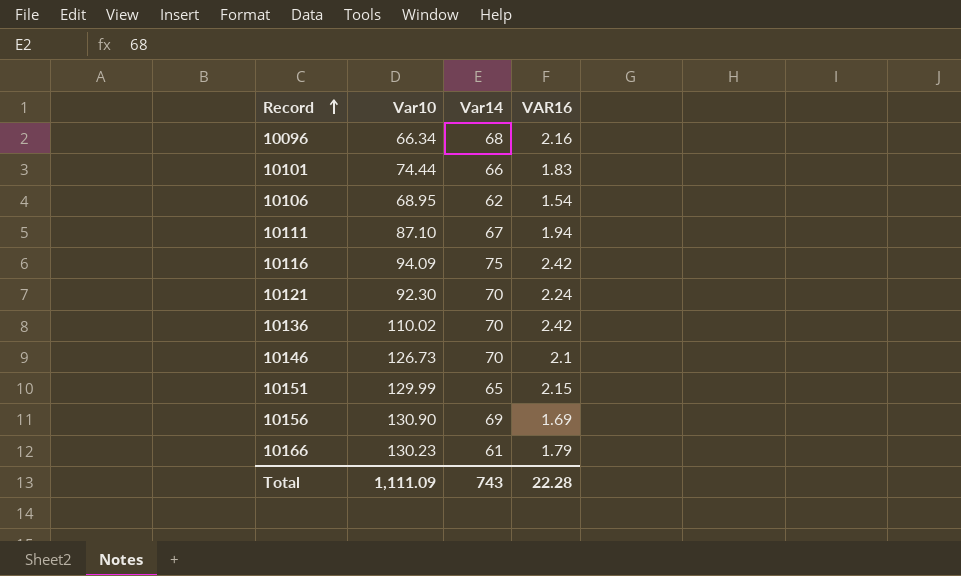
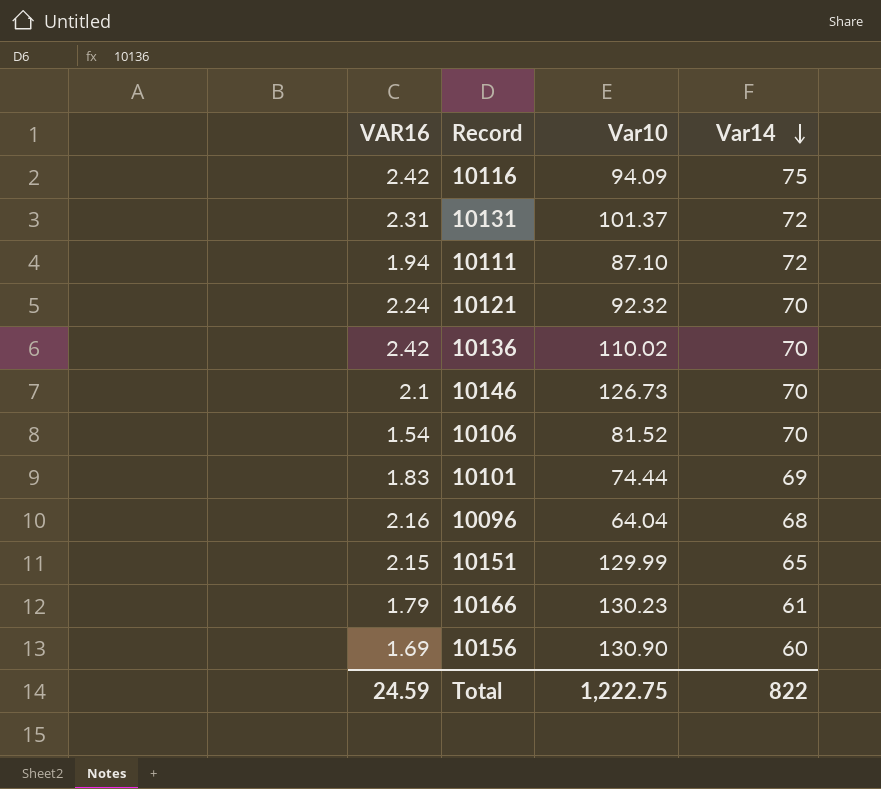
row order: Record ascending -> Var14 descending
column VAR16 | position: 4 -> 1
row 10131: none -> 2.31 | 101.37 | 72
10111 | Var14: 67 -> 72
10121 | Var10: 92.30 -> 92.32
10106 | Var10: 68.95 -> 81.52
10106 | Var14: 62 -> 70
10101 | Var14: 66 -> 69
10096 | Var10: 66.34 -> 64.04
10156 | Var14: 69 -> 60
Total | VAR16: 22.28 -> 24.59
Total | Var10: 1,111.09 -> 1,222.75
Total | Var14: 743 -> 822

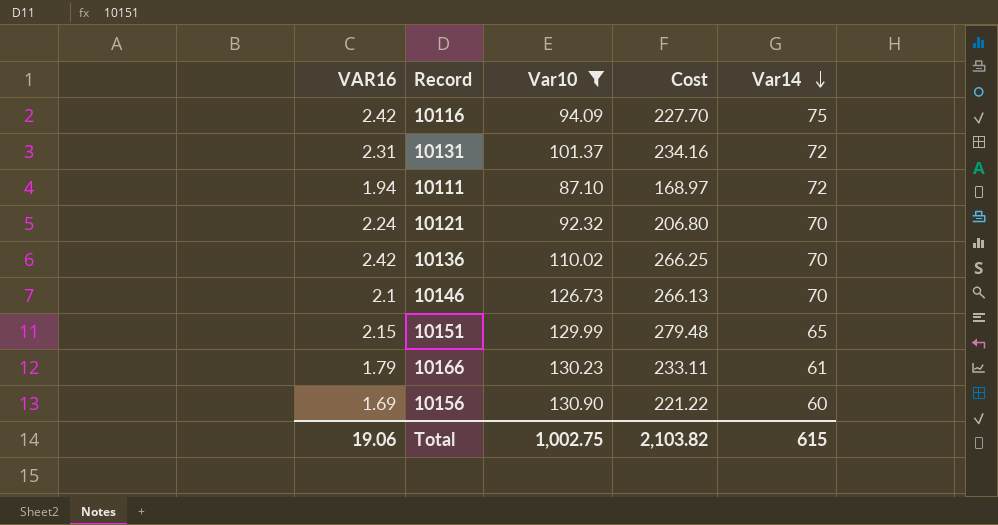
filter: none -> Var10 >= 87.10
column Cost | formula: none -> [VAR16] * [Var10]
Total | VAR16: 24.59 -> 19.06
Total | Var10: 1,222.75 -> 1,002.75
Total | Var14: 822 -> 615

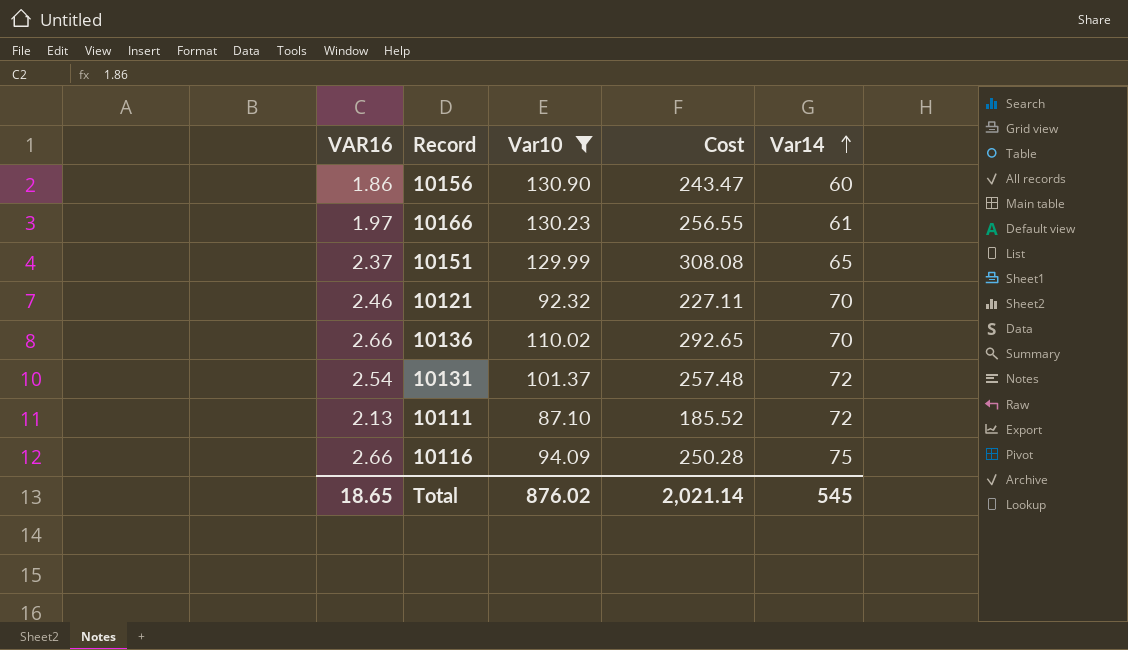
row order: Var14 descending -> Var14 ascending
row 10146: 2.1 | 126.73 | 266.13 | 70 -> none
10156 | VAR16: 1.69 -> 1.86
10156 | Cost: 221.22 -> 243.47
10166 | VAR16: 1.79 -> 1.97
10166 | Cost: 233.11 -> 256.55
10151 | VAR16: 2.15 -> 2.37
10151 | Cost: 279.48 -> 308.08
10121 | VAR16: 2.24 -> 2.46
10121 | Cost: 206.80 -> 227.11
10136 | VAR16: 2.42 -> 2.66
10136 | Cost: 266.25 -> 292.65
10131 | VAR16: 2.31 -> 2.54
10131 | Cost: 234.16 -> 257.48
10111 | VAR16: 1.94 -> 2.13
10111 | Cost: 168.97 -> 185.52
10116 | VAR16: 2.42 -> 2.66
10116 | Cost: 227.70 -> 250.28
Total | VAR16: 19.06 -> 18.65
Total | Var10: 1,002.75 -> 876.02
Total | Cost: 2,103.82 -> 2,021.14
Total | Var14: 615 -> 545

